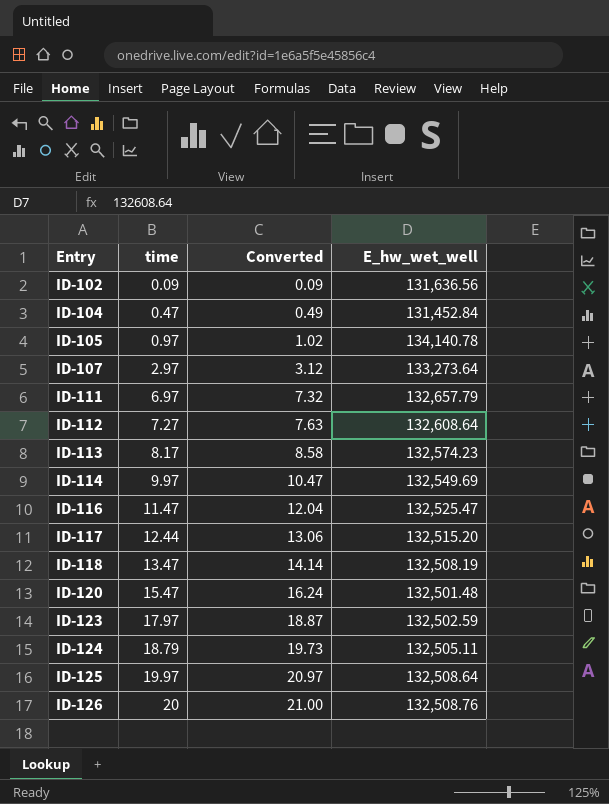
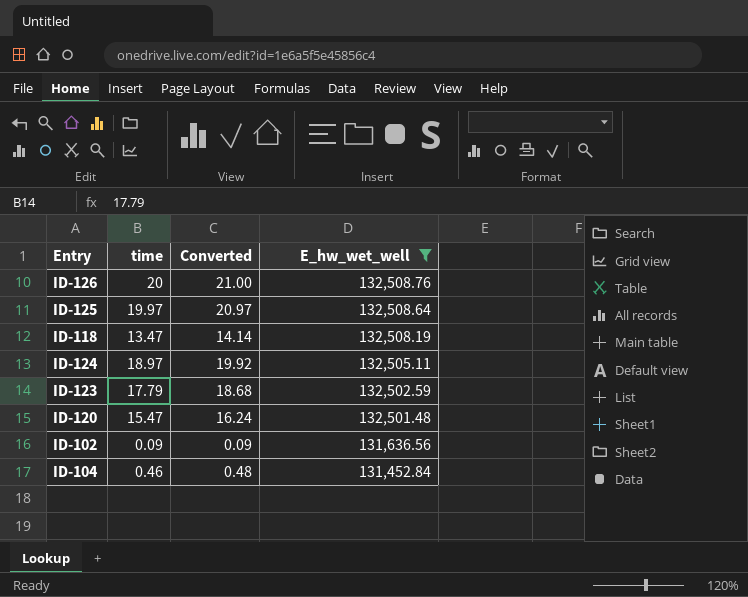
filter: none -> E_hw_wet_well <= 132,508.76
row order: Entry ascending -> E_hw_wet_well descending
ID-124 | time: 18.79 -> 18.97
ID-124 | Converted: 19.73 -> 19.92
ID-123 | time: 17.97 -> 17.79
ID-123 | Converted: 18.87 -> 18.68
ID-104 | time: 0.47 -> 0.46
ID-104 | Converted: 0.49 -> 0.48

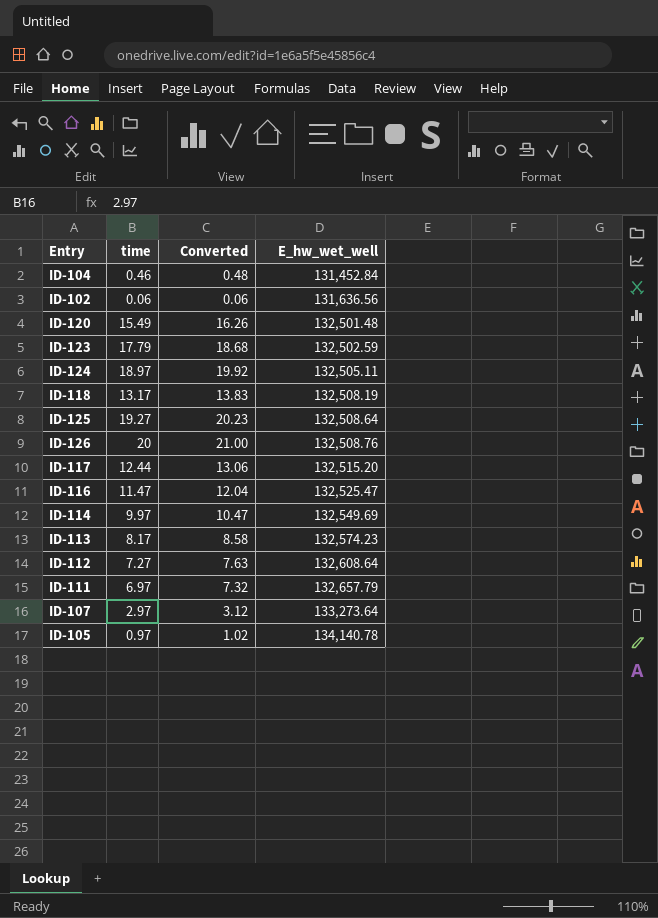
filter: E_hw_wet_well <= 132,508.76 -> none
row order: E_hw_wet_well descending -> E_hw_wet_well ascending
ID-102 | time: 0.09 -> 0.06
ID-102 | Converted: 0.09 -> 0.06
ID-120 | time: 15.47 -> 15.49
ID-120 | Converted: 16.24 -> 16.26
ID-118 | time: 13.47 -> 13.17
ID-118 | Converted: 14.14 -> 13.83
ID-125 | time: 19.97 -> 19.27
ID-125 | Converted: 20.97 -> 20.23

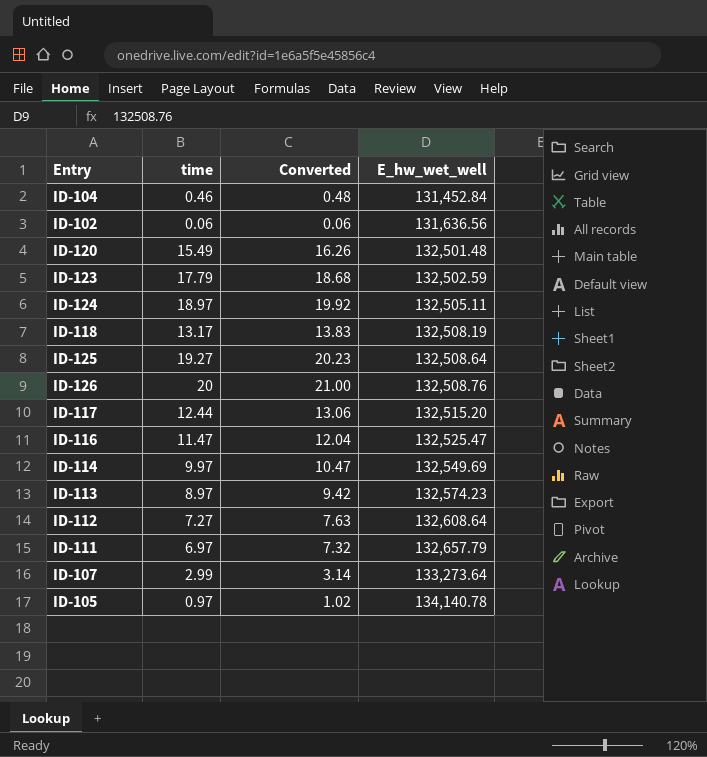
ID-113 | time: 8.17 -> 8.97
ID-113 | Converted: 8.58 -> 9.42
ID-107 | time: 2.97 -> 2.99
ID-107 | Converted: 3.12 -> 3.14

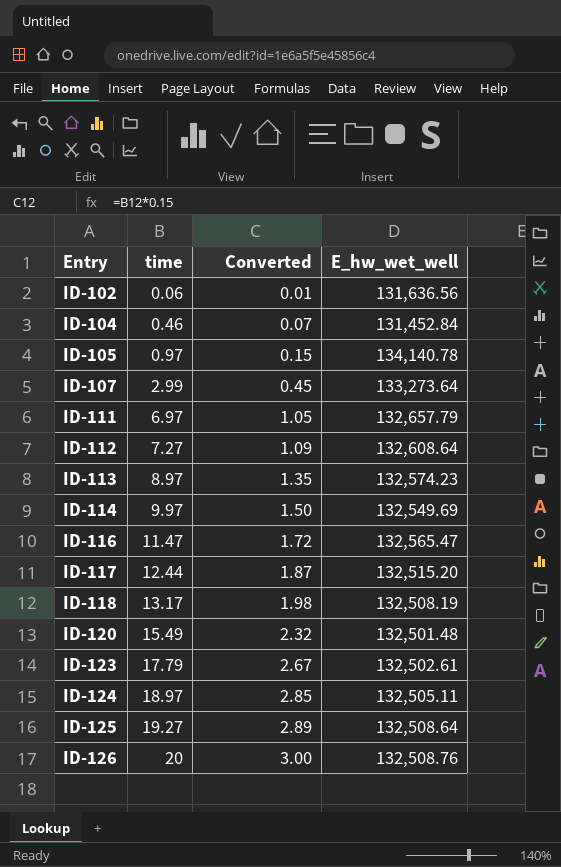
row order: E_hw_wet_well ascending -> Entry ascending
column Converted | formula: [time] * 1.05 -> [time] * 0.15
ID-116 | E_hw_wet_well: 132,525.47 -> 132,565.47
ID-123 | E_hw_wet_well: 132,502.59 -> 132,502.61

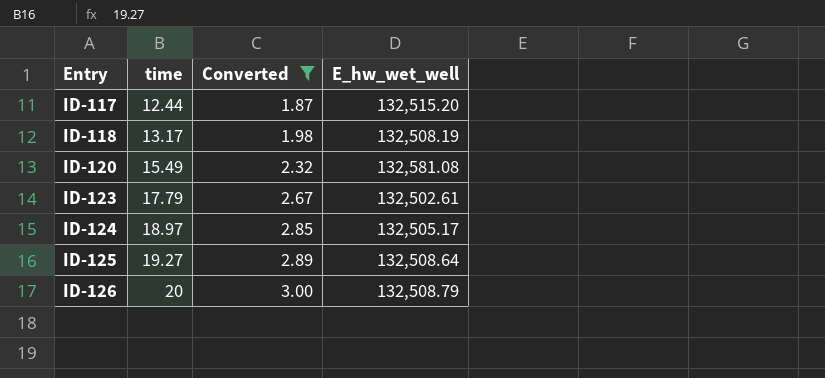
filter: none -> Converted >= 1.87
ID-120 | E_hw_wet_well: 132,501.48 -> 132,581.08
ID-124 | E_hw_wet_well: 132,505.11 -> 132,505.17
ID-126 | E_hw_wet_well: 132,508.76 -> 132,508.79

